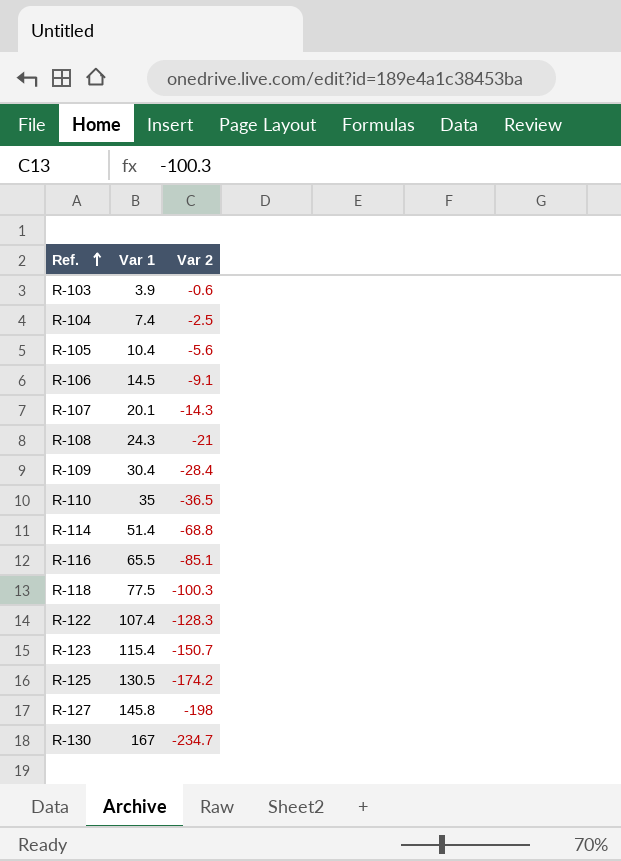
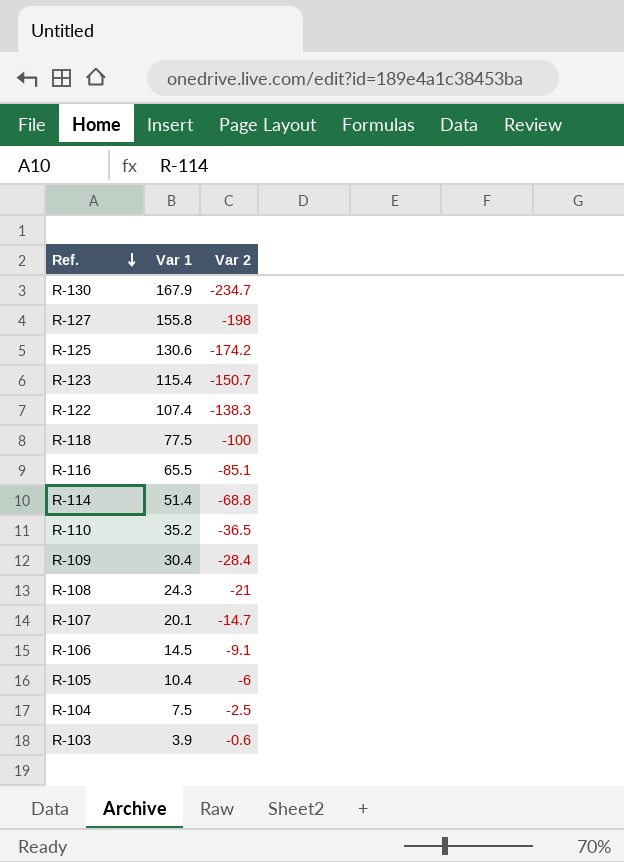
row order: Ref. ascending -> Ref. descending
R-130 | Var 1: 167 -> 167.9
R-127 | Var 1: 145.8 -> 155.8
R-125 | Var 1: 130.5 -> 130.6
R-122 | Var 2: -128.3 -> -138.3
R-118 | Var 2: -100.3 -> -100
R-110 | Var 1: 35 -> 35.2
R-107 | Var 2: -14.3 -> -14.7
R-105 | Var 2: -5.6 -> -6
R-104 | Var 1: 7.4 -> 7.5

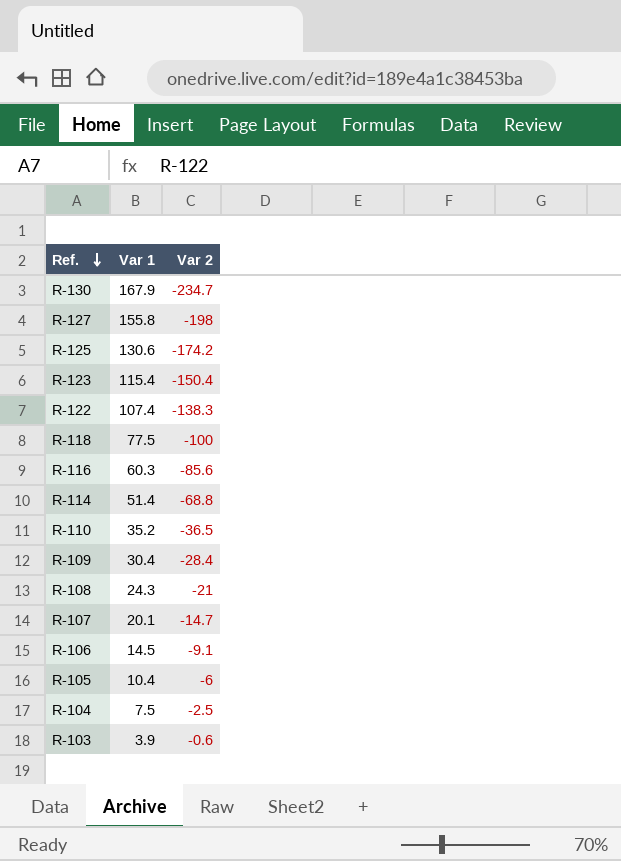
R-123 | Var 2: -150.7 -> -150.4
R-116 | Var 1: 65.5 -> 60.3
R-116 | Var 2: -85.1 -> -85.6

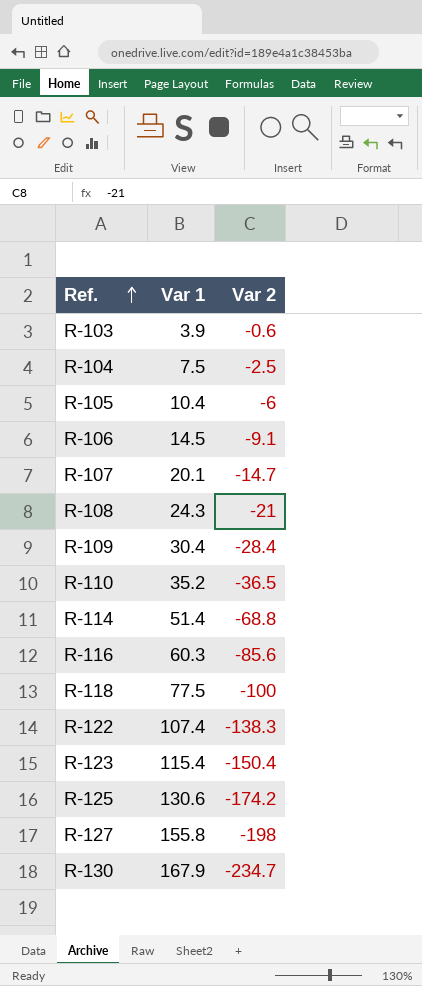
row order: Ref. descending -> Ref. ascending

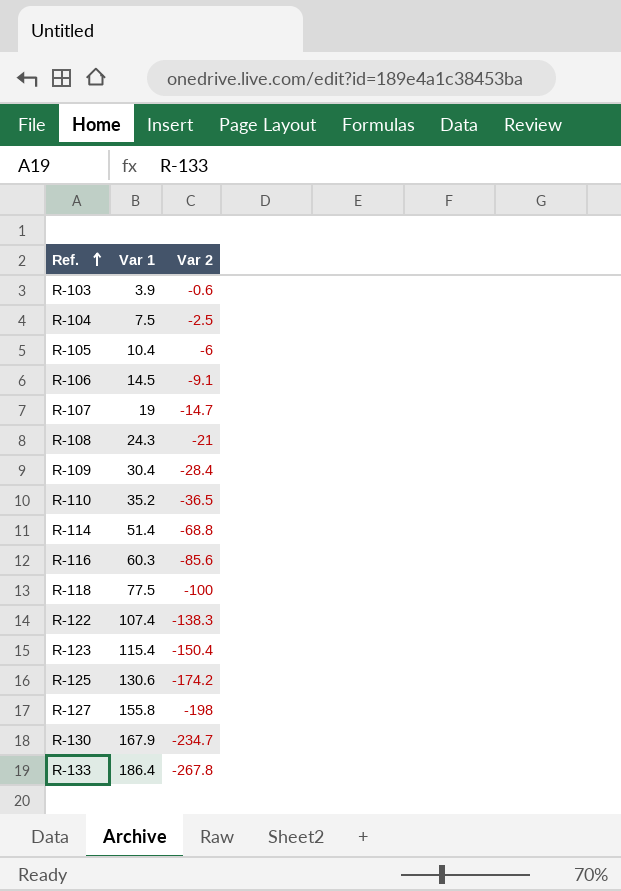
R-107 | Var 1: 20.1 -> 19
row R-133: none -> 186.4 | -267.8

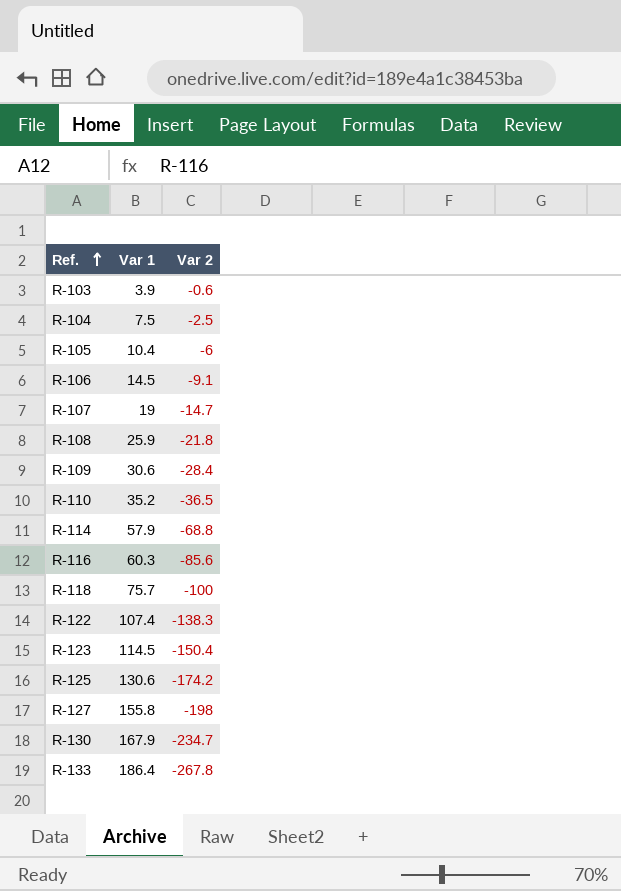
R-108 | Var 1: 24.3 -> 25.9
R-108 | Var 2: -21 -> -21.8
R-109 | Var 1: 30.4 -> 30.6
R-114 | Var 1: 51.4 -> 57.9
R-118 | Var 1: 77.5 -> 75.7
R-123 | Var 1: 115.4 -> 114.5

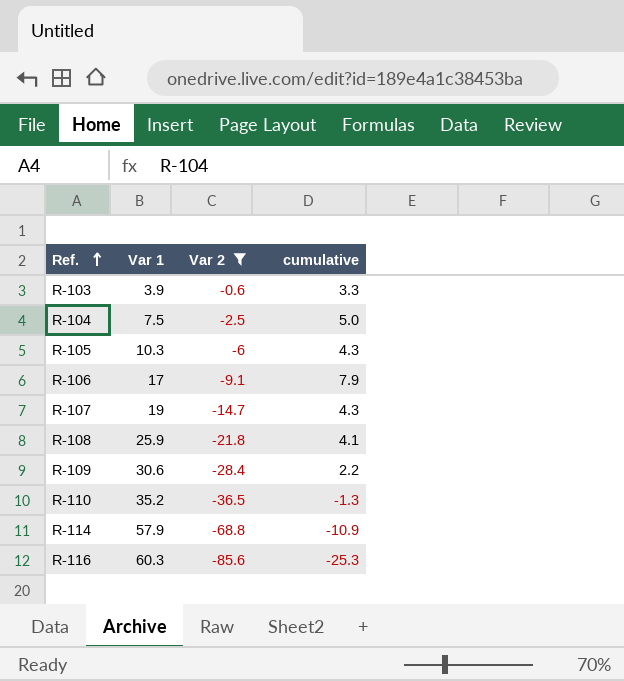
filter: none -> Var 2 >= -85.6
column cumulative | formula: none -> [Var 1] + [Var 2]
R-105 | Var 1: 10.4 -> 10.3
R-106 | Var 1: 14.5 -> 17

